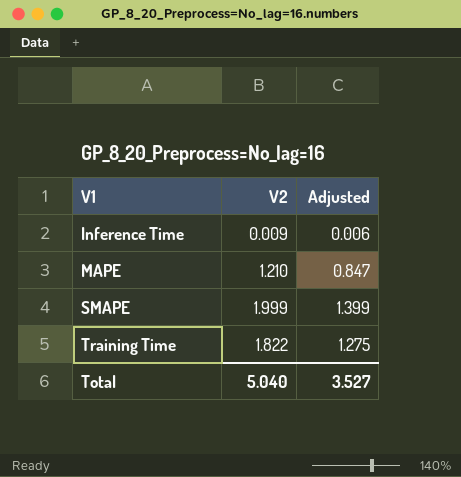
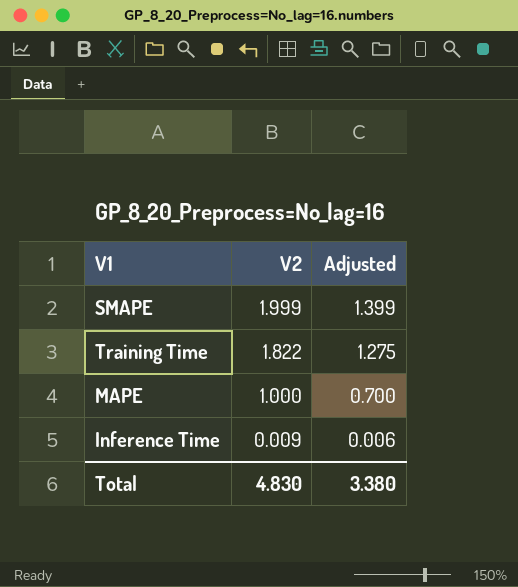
row order: V1 ascending -> V2 descending
MAPE | V2: 1.210 -> 1.000
MAPE | Adjusted: 0.847 -> 0.700
Total | V2: 5.040 -> 4.830
Total | Adjusted: 3.527 -> 3.380

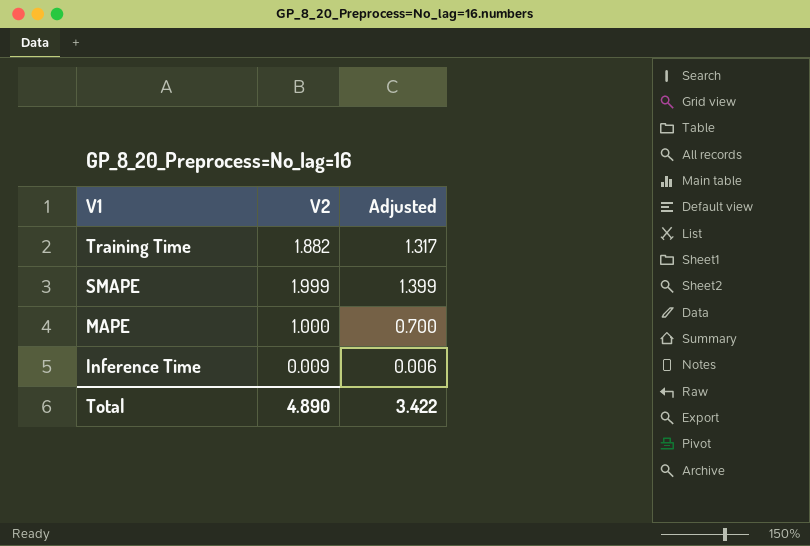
row order: V2 descending -> V1 descending
Training Time | V2: 1.822 -> 1.882
Training Time | Adjusted: 1.275 -> 1.317
Total | V2: 4.830 -> 4.890
Total | Adjusted: 3.380 -> 3.422

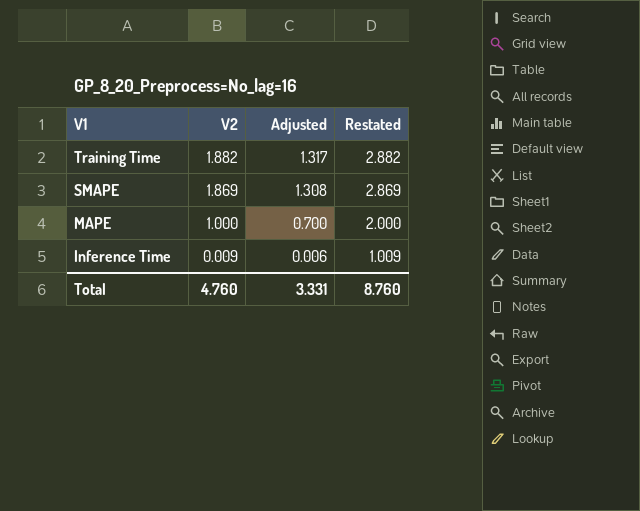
column Restated | formula: none -> [V2] + 1
SMAPE | V2: 1.999 -> 1.869
SMAPE | Adjusted: 1.399 -> 1.308
Total | V2: 4.890 -> 4.760
Total | Adjusted: 3.422 -> 3.331

